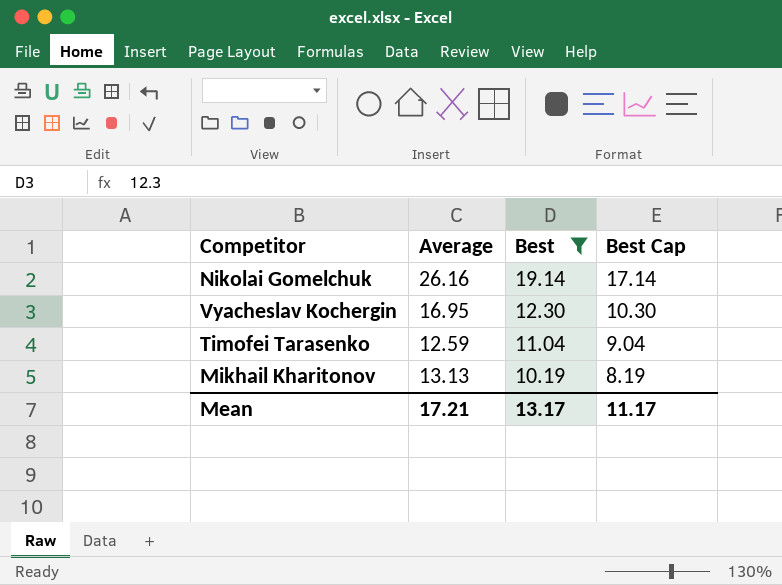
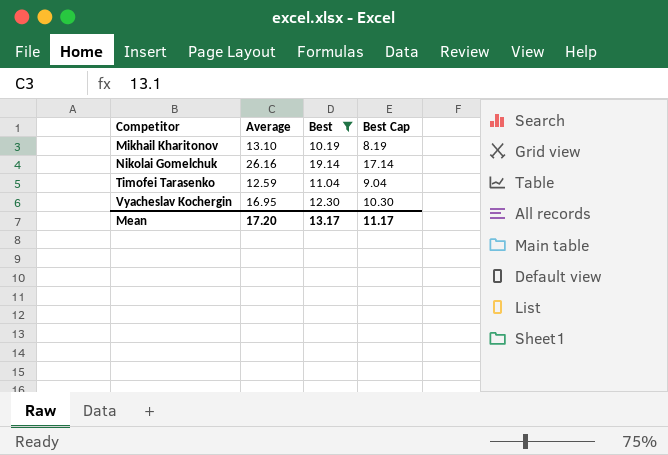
row order: Best descending -> Competitor ascending
Mikhail Kharitonov | Average: 13.13 -> 13.10
Mean | Average: 17.21 -> 17.20

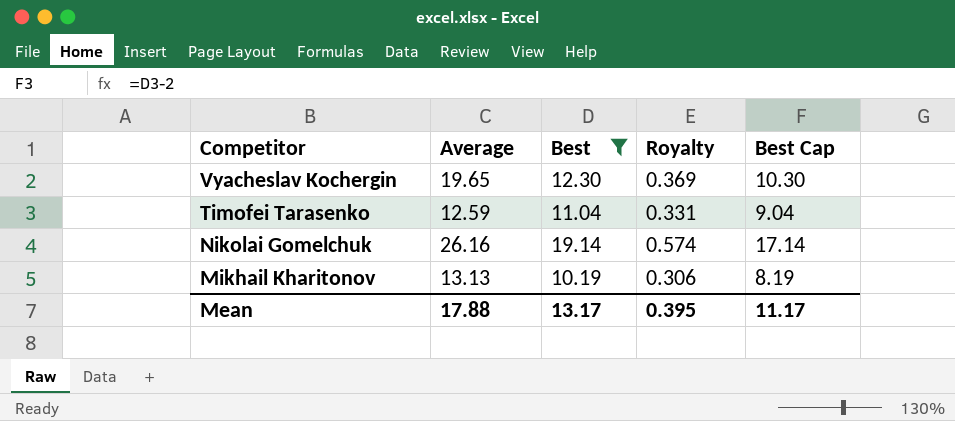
row order: Competitor ascending -> Competitor descending
column Royalty | formula: none -> [Best] * 0.03
Vyacheslav Kochergin | Average: 16.95 -> 19.65
Mikhail Kharitonov | Average: 13.10 -> 13.13
Mean | Average: 17.20 -> 17.88

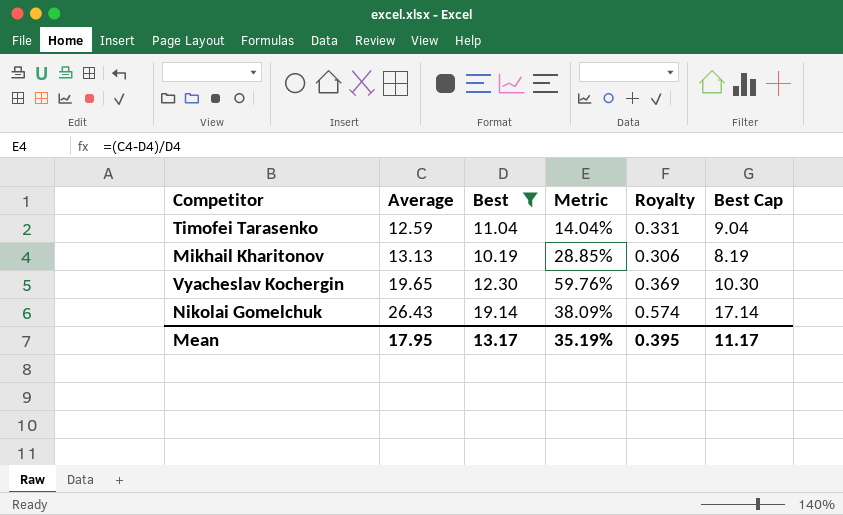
row order: Competitor descending -> Average ascending
column Metric | formula: none -> ([Average] - [Best]) / [Best]
Nikolai Gomelchuk | Average: 26.16 -> 26.43
Mean | Average: 17.88 -> 17.95

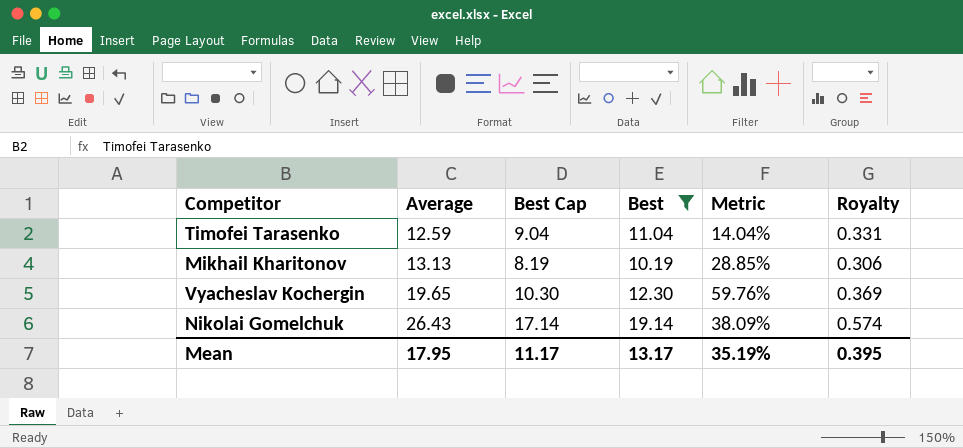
column Best Cap | position: 6 -> 3

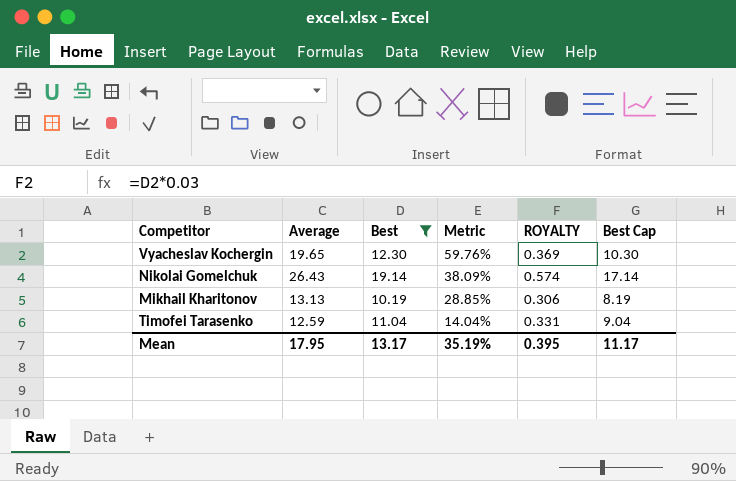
row order: Average ascending -> Metric descending
column name: Royalty -> ROYALTY
column Best Cap | position: 3 -> 6

